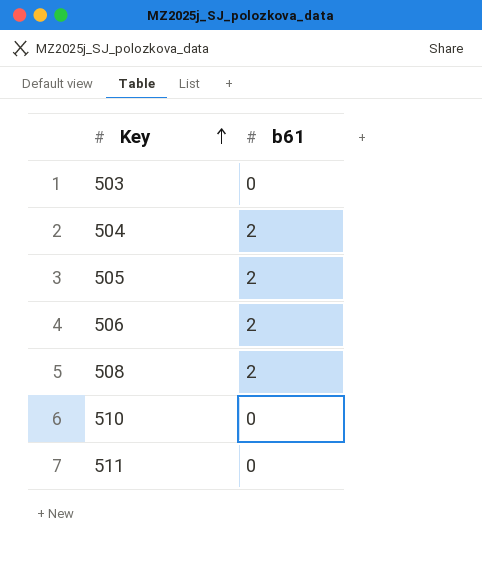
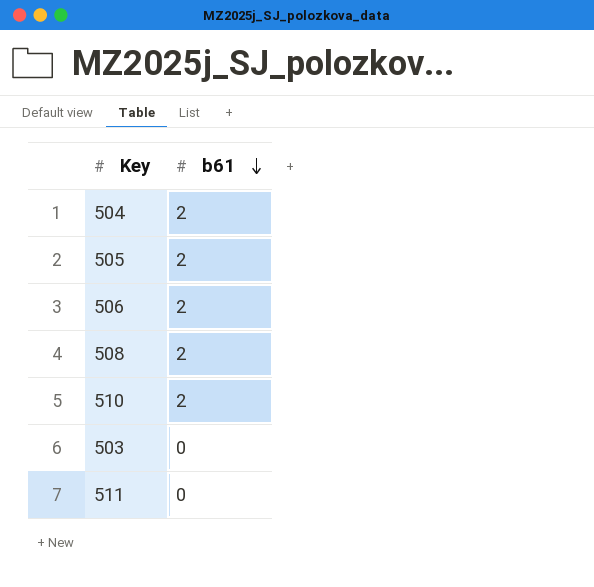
row order: Key ascending -> b61 descending
510 | b61: 0 -> 2

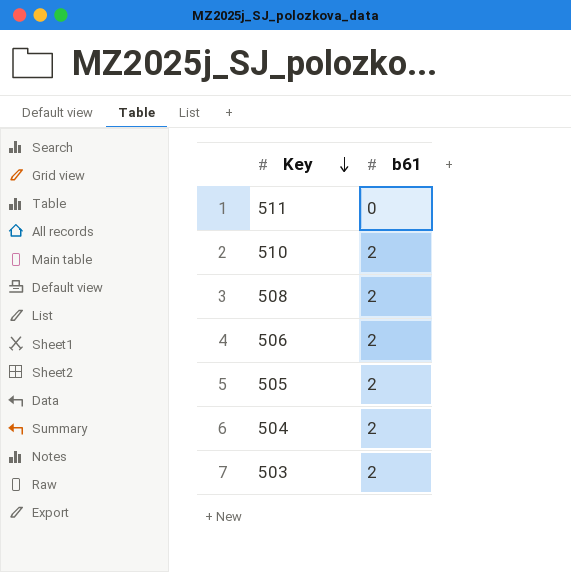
row order: b61 descending -> Key descending
503 | b61: 0 -> 2

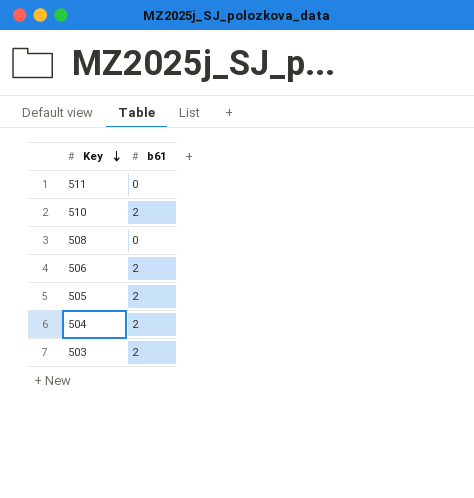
508 | b61: 2 -> 0

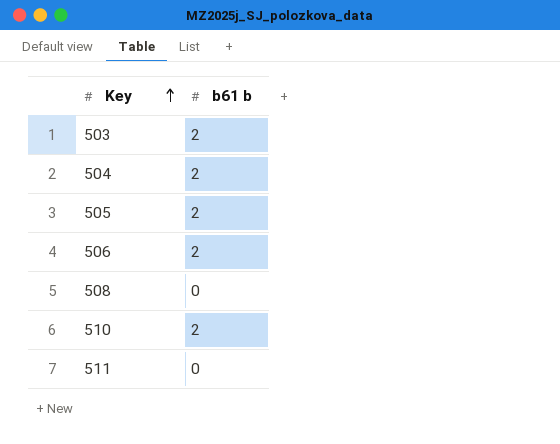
row order: Key descending -> Key ascending
column name: b61 -> b61 b

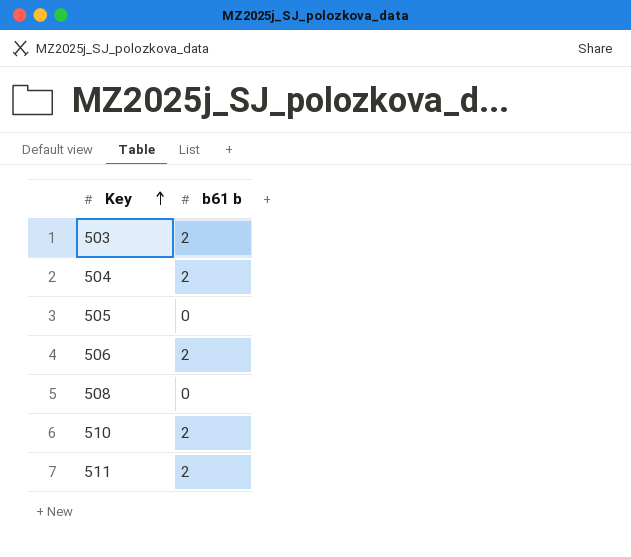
505 | b61 b: 2 -> 0
511 | b61 b: 0 -> 2

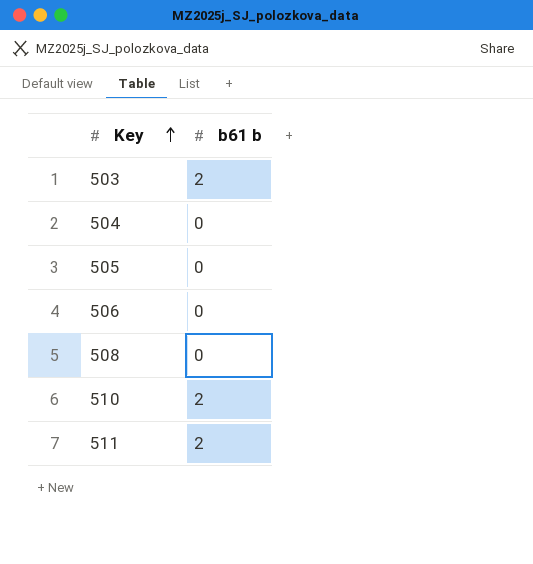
504 | b61 b: 2 -> 0
506 | b61 b: 2 -> 0

